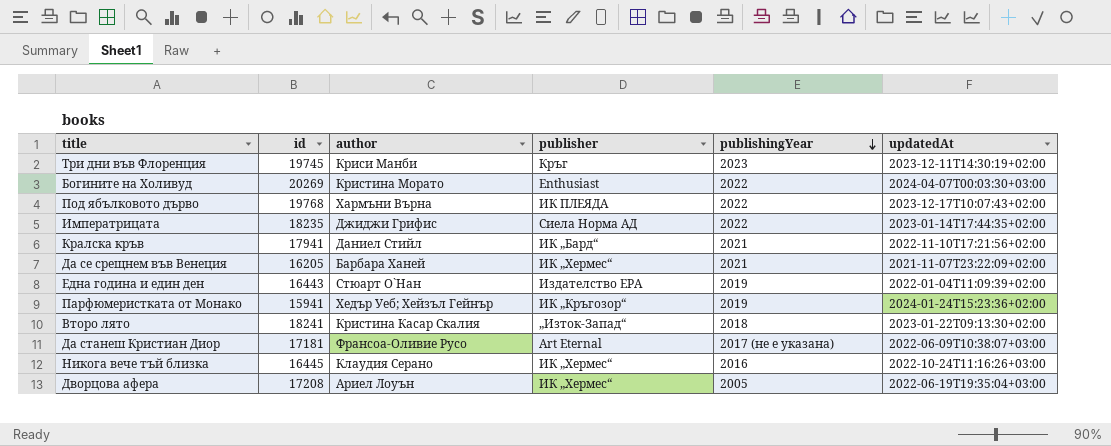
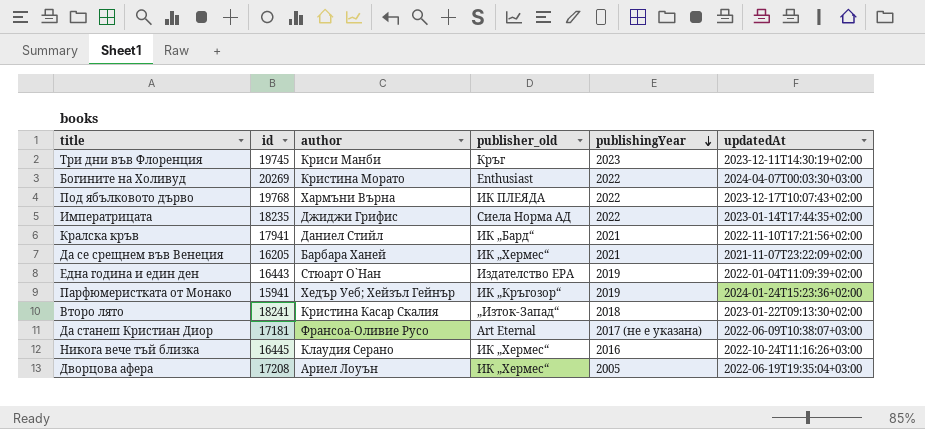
column name: publisher -> publisher_old

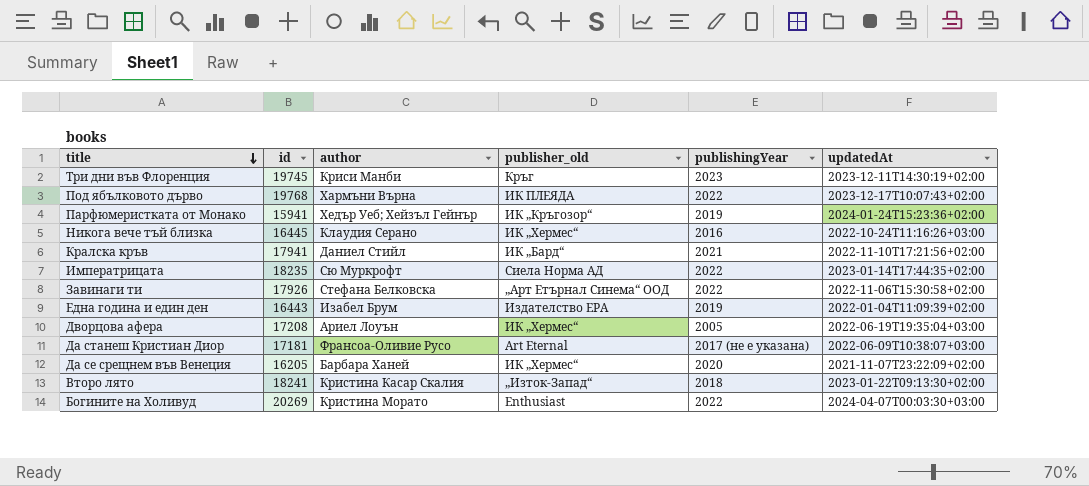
row order: publishingYear descending -> title descending
Императрицата | author: Джиджи Грифис -> Сю Муркрофт
row Завинаги ти: none -> 17926 | Стефана Белковска | „Арт Етърнал Синема“ ООД | 2022 | 2022-11-06T15:30:58+02:00
Една година и един ден | author: Стюарт О`Нан -> Изабел Брум
Да се срещнем във Венеция | publishingYear: 2021 -> 2020

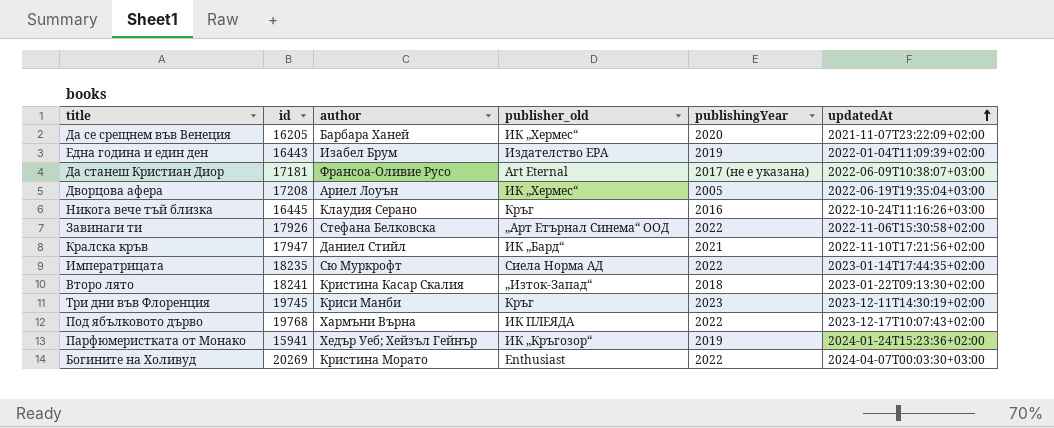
row order: title descending -> updatedAt ascending
Никога вече тъй близка | publisher_old: ИК „Хермес“ -> Кръг
Кралска кръв | id: 17941 -> 17947

